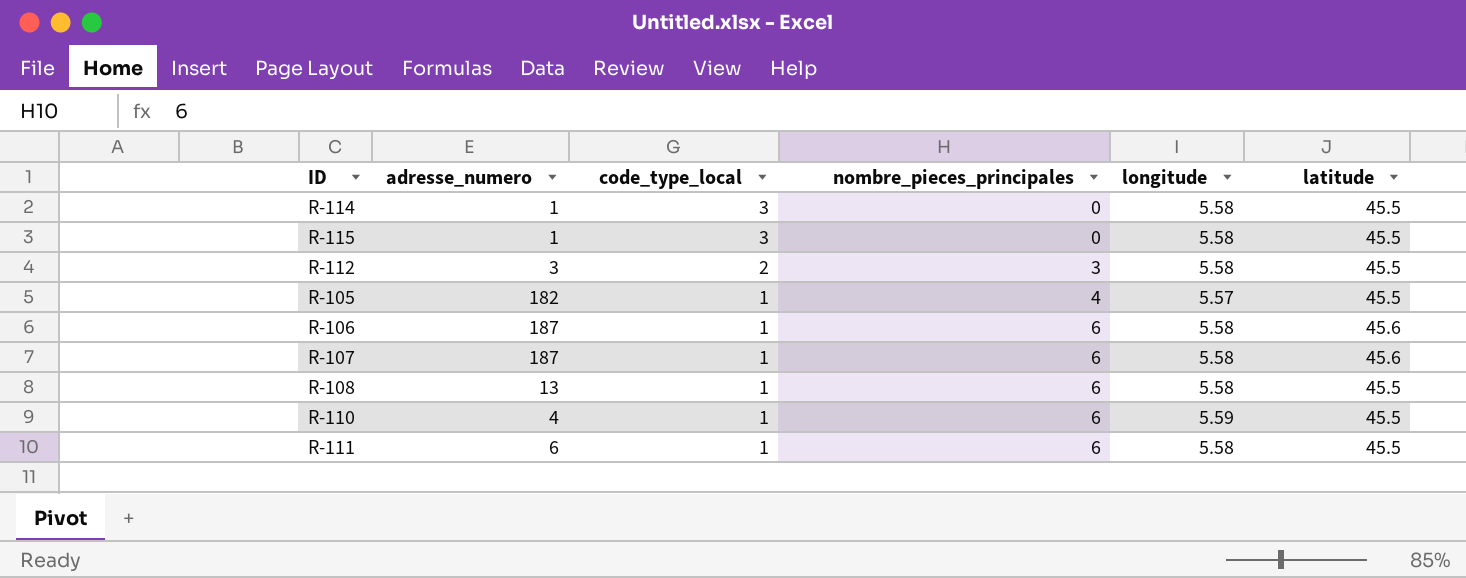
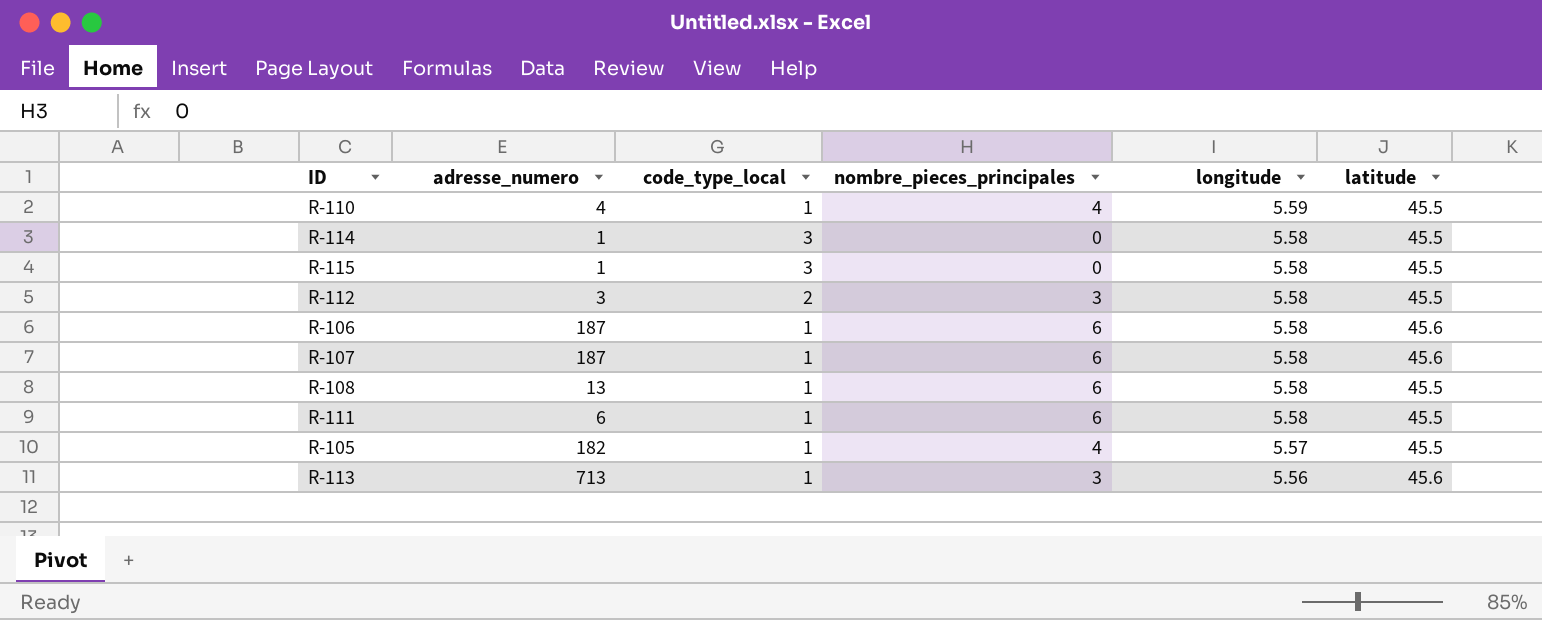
row order: code_type_local descending -> longitude descending
R-110 | nombre_pieces_principales: 6 -> 4
row R-113: none -> 713 | 1 | 3 | 5.56 | 45.6

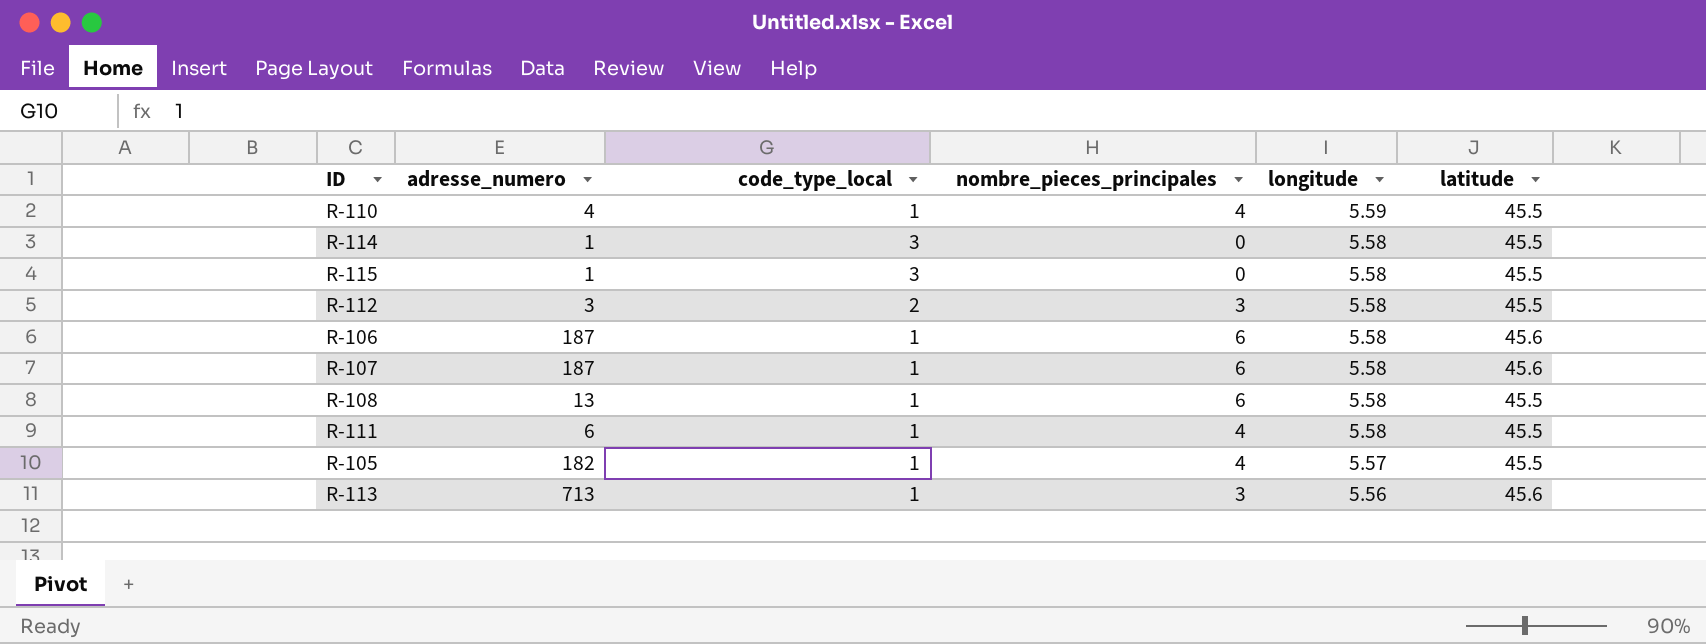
R-111 | nombre_pieces_principales: 6 -> 4

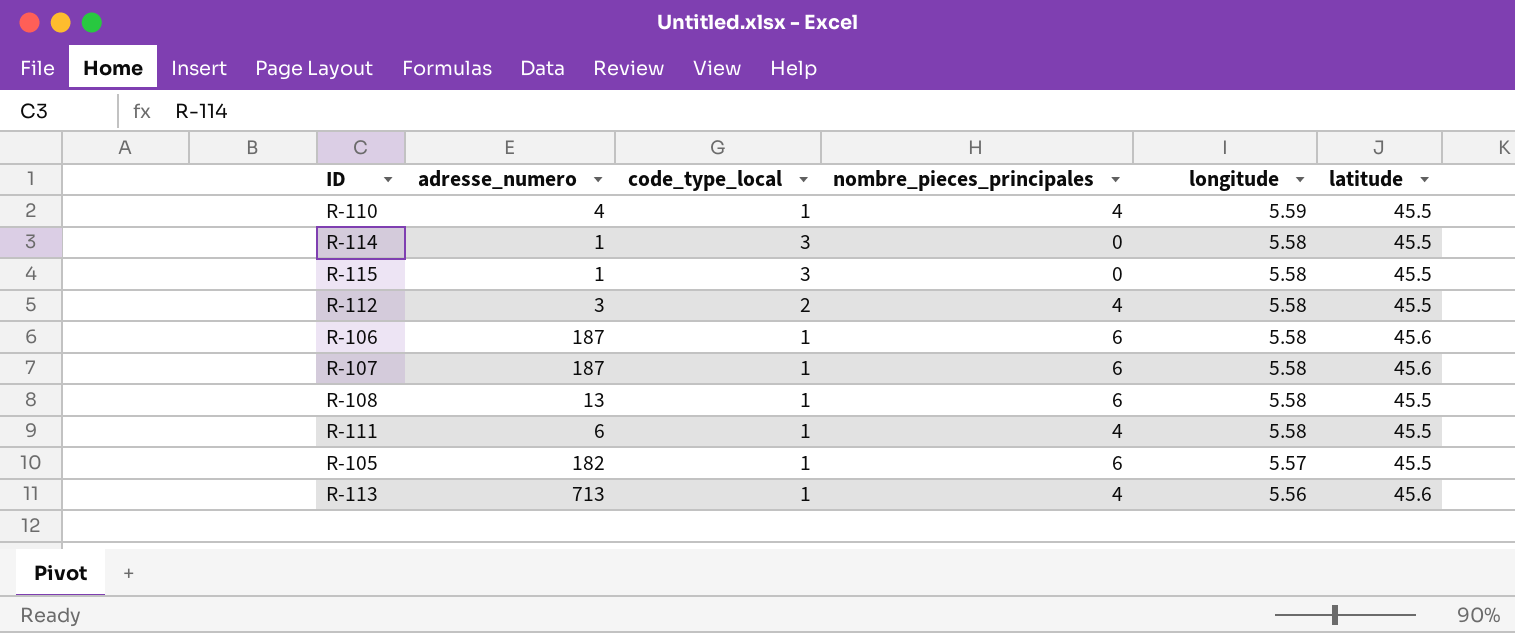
R-112 | nombre_pieces_principales: 3 -> 4
R-105 | nombre_pieces_principales: 4 -> 6
R-113 | nombre_pieces_principales: 3 -> 4

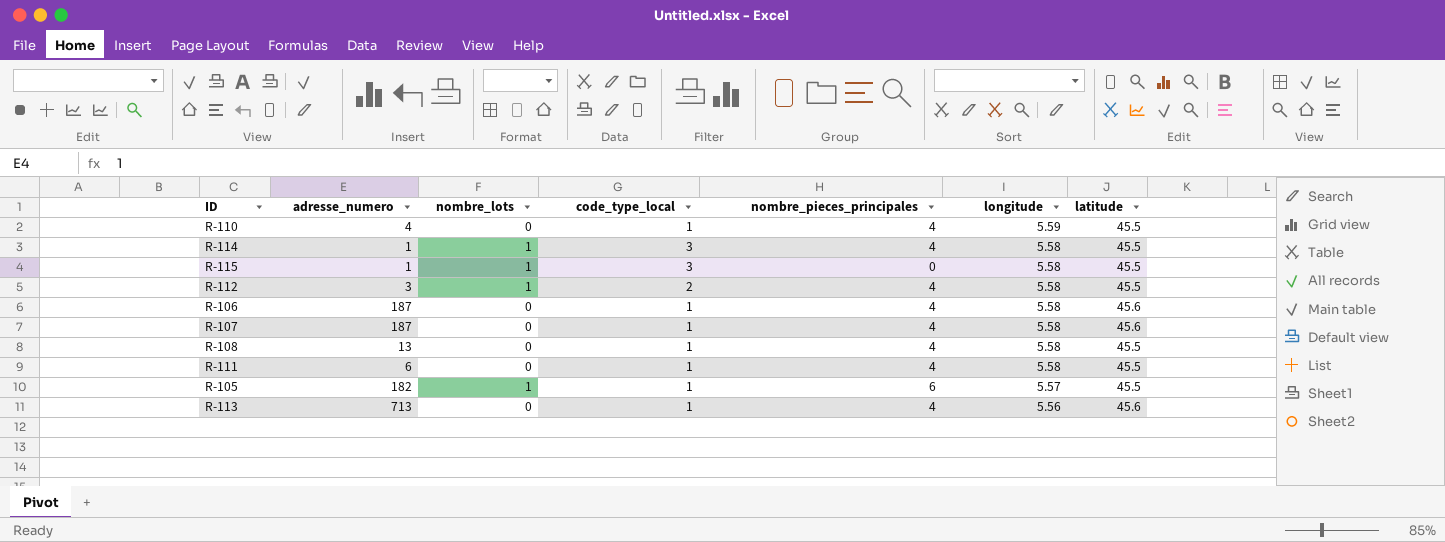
column nombre_lots | position: none -> 3
R-114 | nombre_pieces_principales: 0 -> 4
R-106 | nombre_pieces_principales: 6 -> 4
R-107 | nombre_pieces_principales: 6 -> 4
R-108 | nombre_pieces_principales: 6 -> 4

